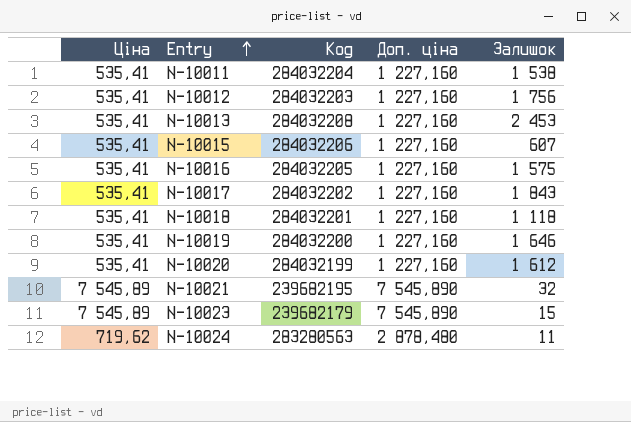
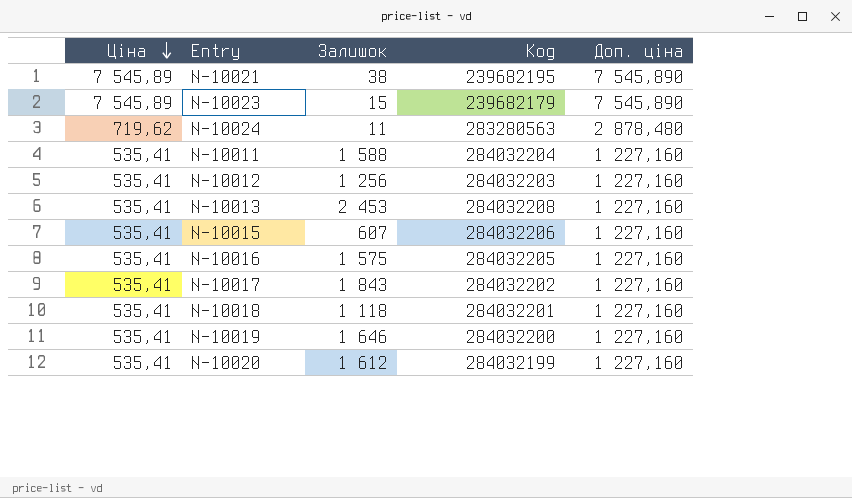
row order: Entry ascending -> Ціна descending
column Залишок | position: 5 -> 3
N-10021 | Залишок: 32 -> 38
N-10011 | Залишок: 1 538 -> 1 588
N-10012 | Залишок: 1 756 -> 1 256

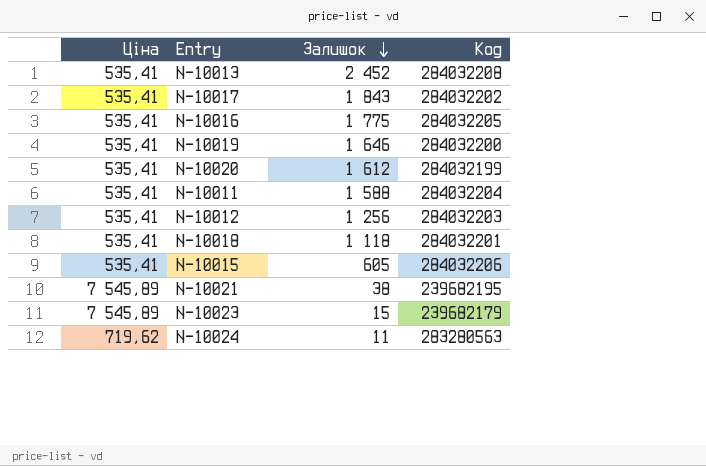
row order: Ціна descending -> Залишок descending
column Доп. ціна | position: 5 -> none
N-10013 | Залишок: 2 453 -> 2 452
N-10016 | Залишок: 1 575 -> 1 775
N-10015 | Залишок: 607 -> 605

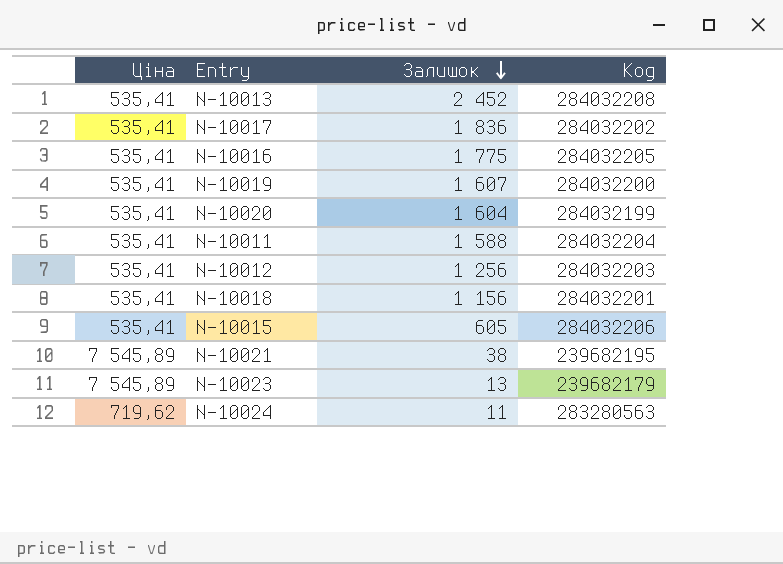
N-10017 | Залишок: 1 843 -> 1 836
N-10019 | Залишок: 1 646 -> 1 607
N-10020 | Залишок: 1 612 -> 1 604
N-10018 | Залишок: 1 118 -> 1 156
N-10023 | Залишок: 15 -> 13

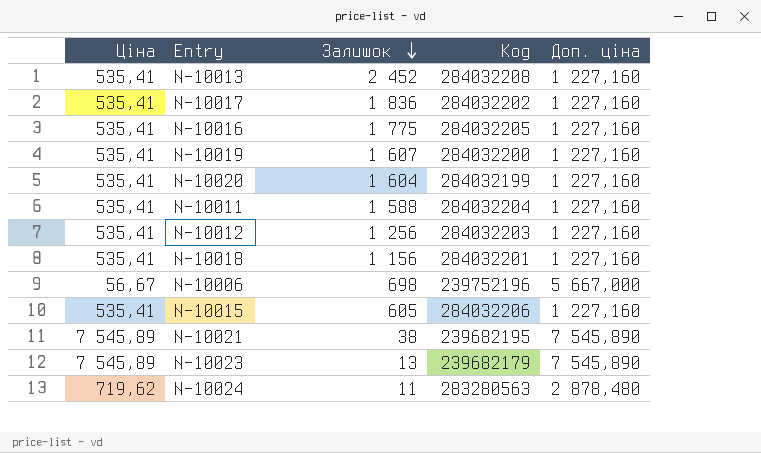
column Доп. ціна | position: none -> 5
row N-10006: none -> 56,67 | 698 | 239752196 | 5 667,000

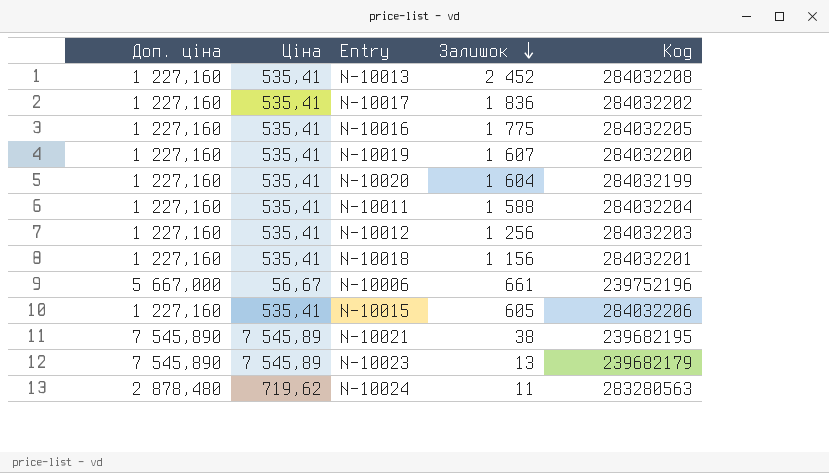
column Доп. ціна | position: 5 -> 1
N-10006 | Залишок: 698 -> 661

